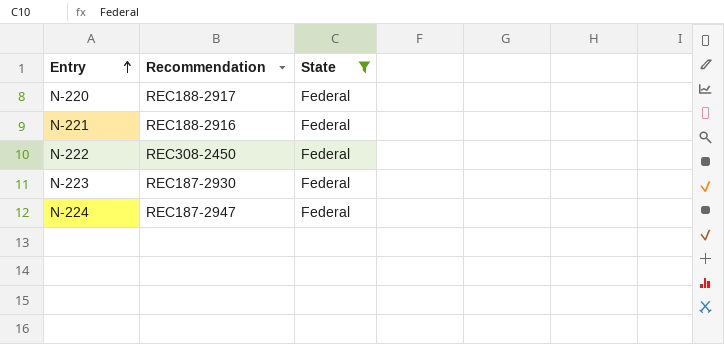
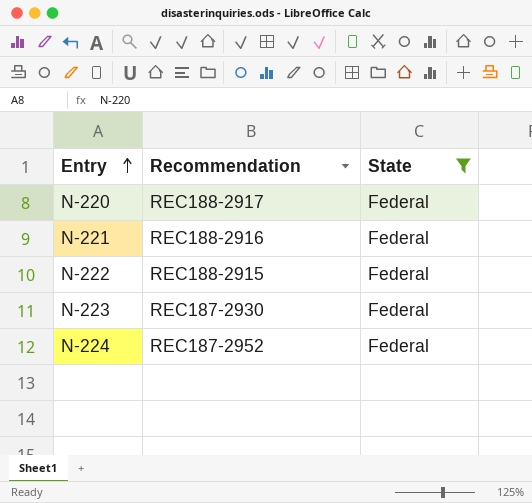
N-222 | Recommendation: REC308-2450 -> REC188-2915
N-224 | Recommendation: REC187-2947 -> REC187-2952

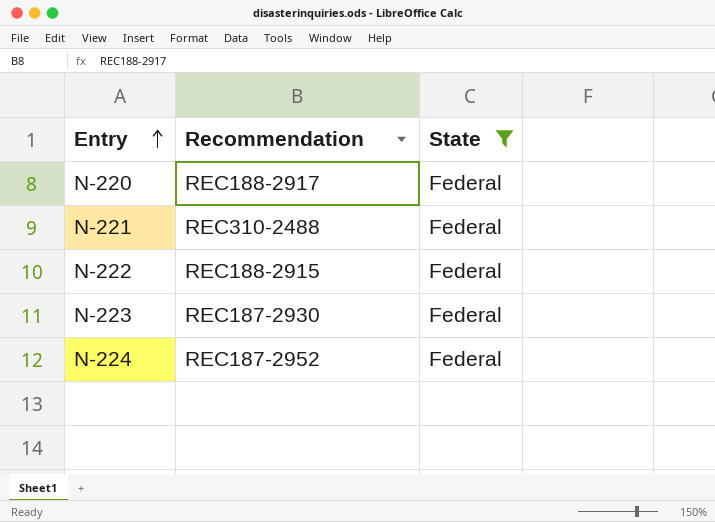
N-221 | Recommendation: REC188-2916 -> REC310-2488

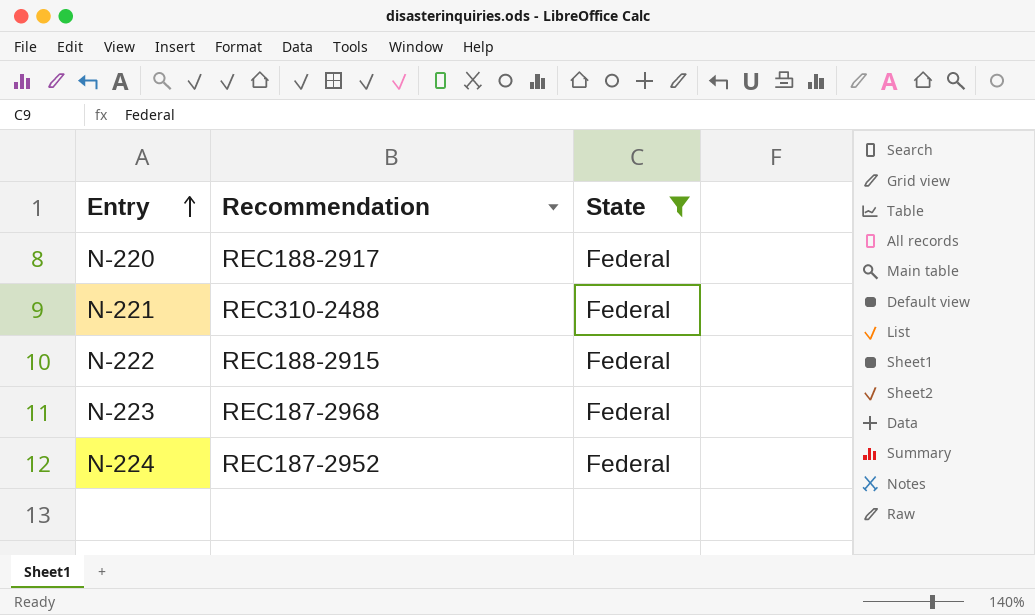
N-223 | Recommendation: REC187-2930 -> REC187-2968

